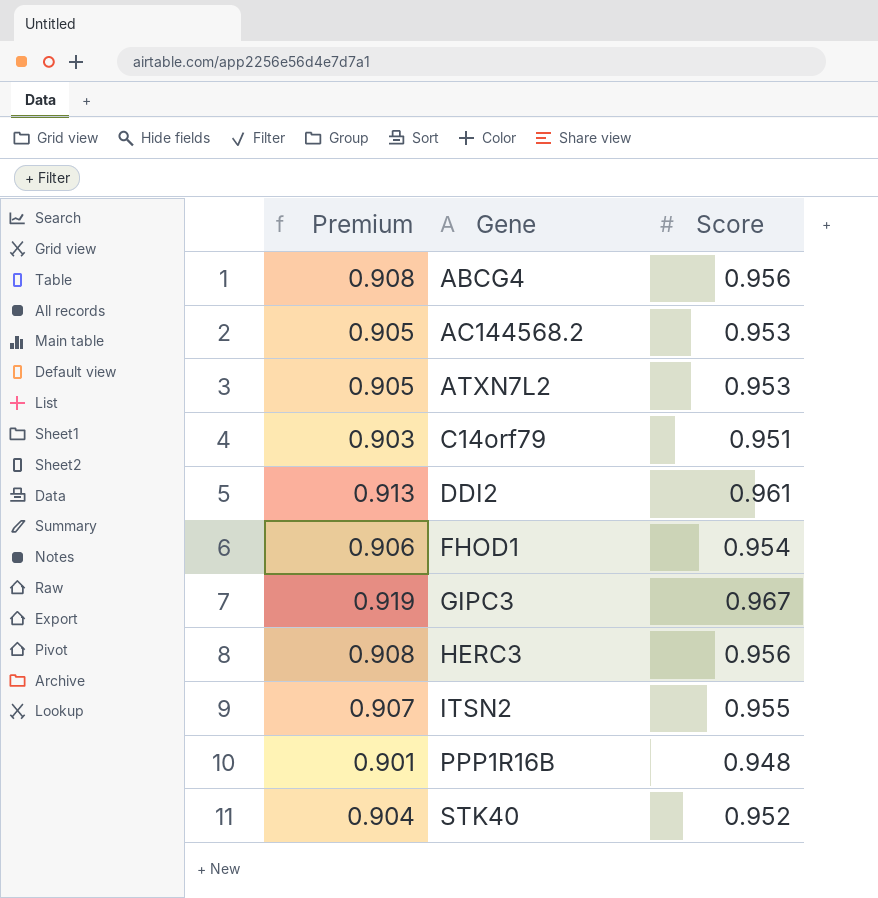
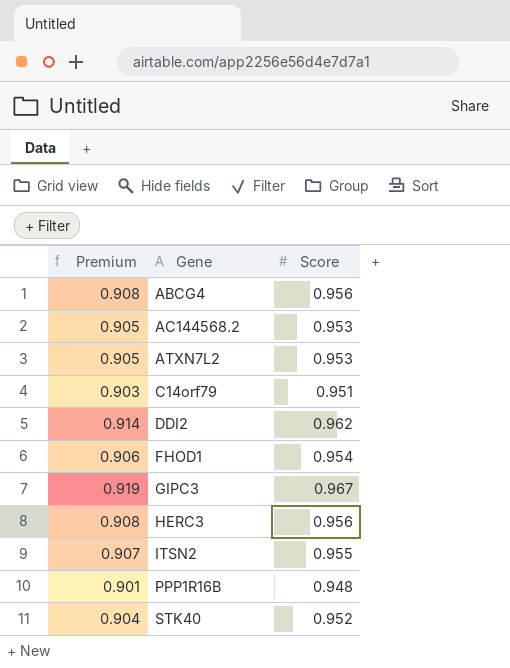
DDI2 | Premium: 0.913 -> 0.914
DDI2 | Score: 0.961 -> 0.962

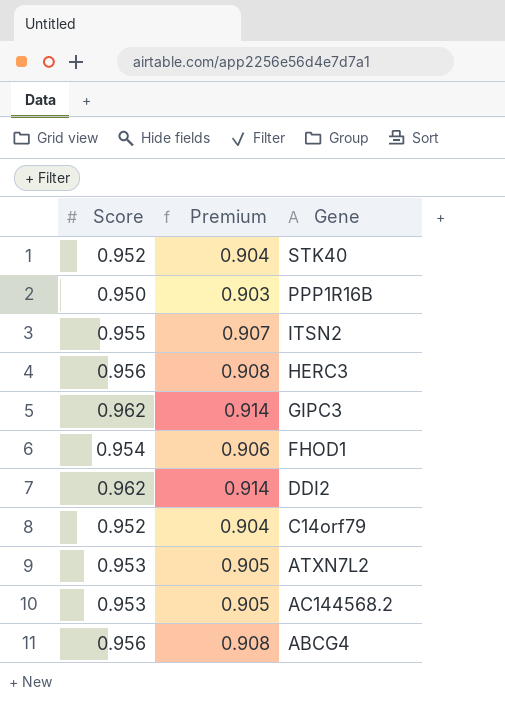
row order: Gene ascending -> Gene descending
column Score | position: 3 -> 1
PPP1R16B | Score: 0.948 -> 0.950
PPP1R16B | Premium: 0.901 -> 0.903
GIPC3 | Score: 0.967 -> 0.962
GIPC3 | Premium: 0.919 -> 0.914
C14orf79 | Score: 0.951 -> 0.952
C14orf79 | Premium: 0.903 -> 0.904

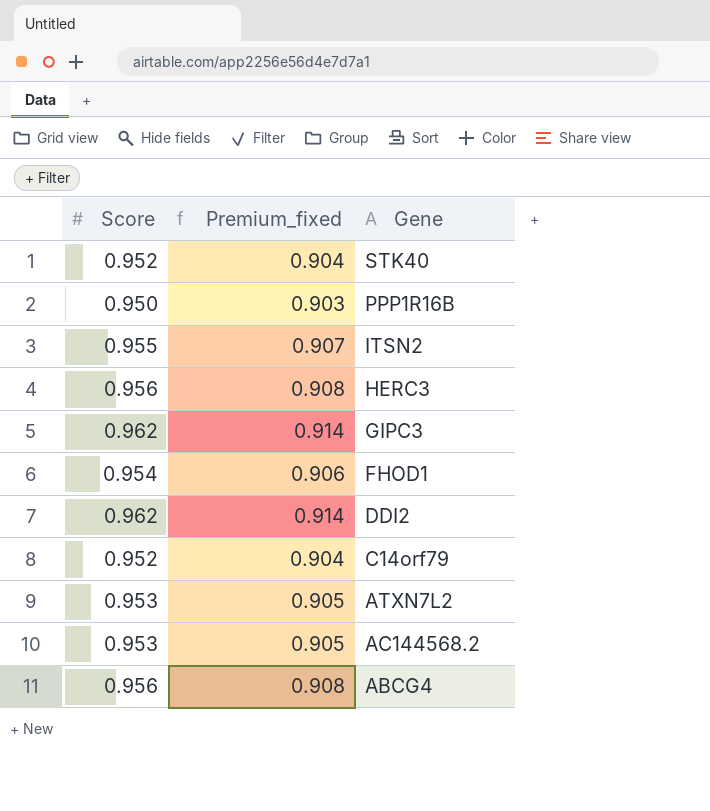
column name: Premium -> Premium_fixed

